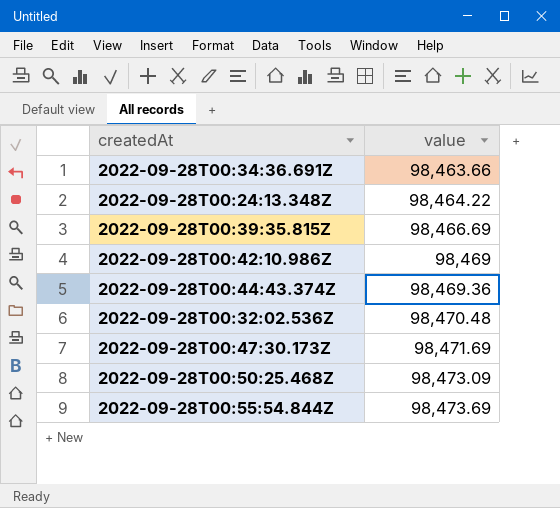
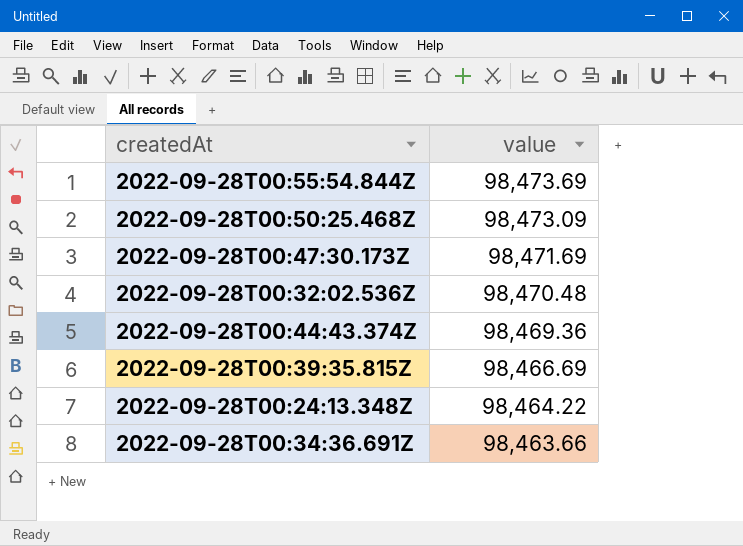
row order: value ascending -> value descending
row 2022-09-28T00:42:10.986Z: 98,469 -> none

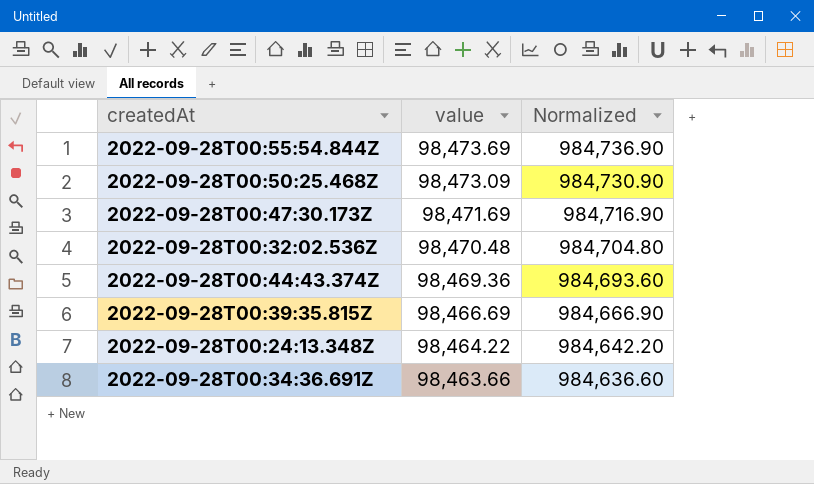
column Normalized | formula: none -> [value] * 10

